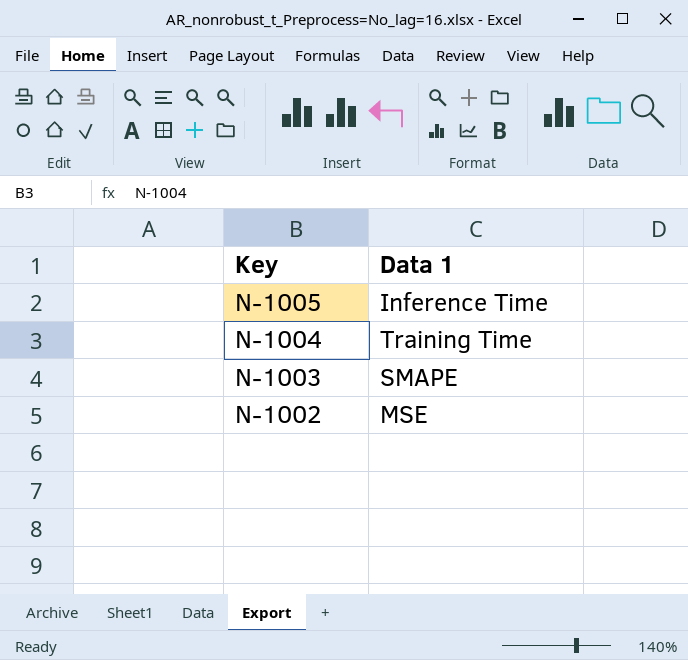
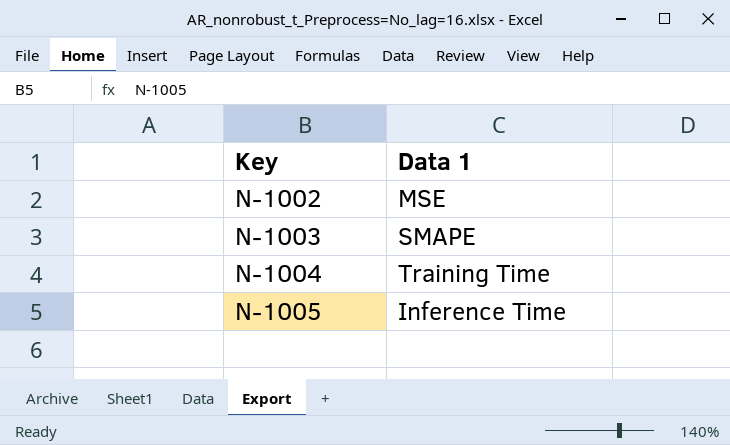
row order: Key descending -> Key ascending

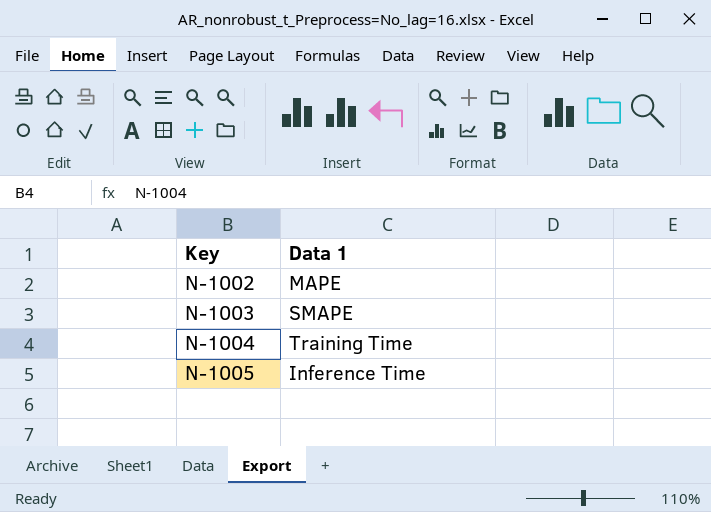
N-1002 | Data 1: MSE -> MAPE

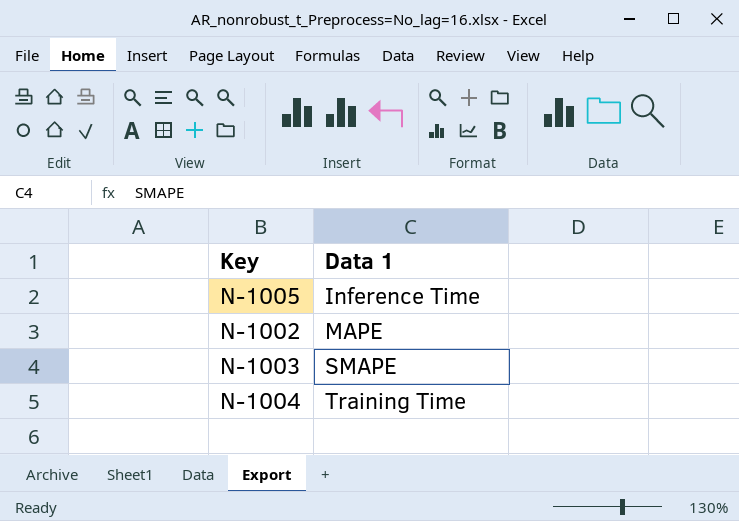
row order: Key ascending -> Data 1 ascending

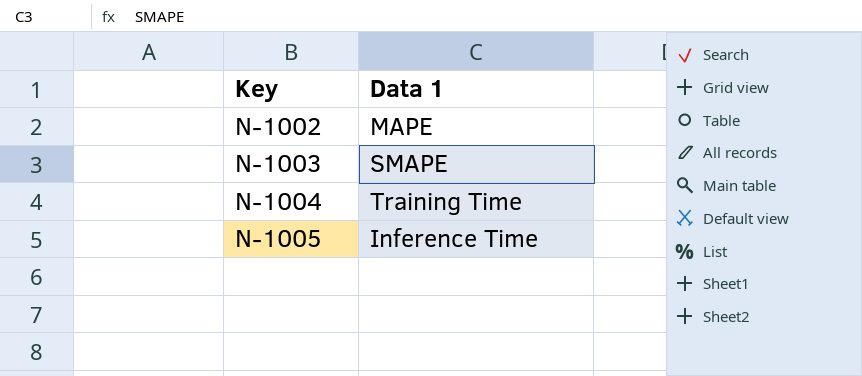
row order: Data 1 ascending -> Key ascending

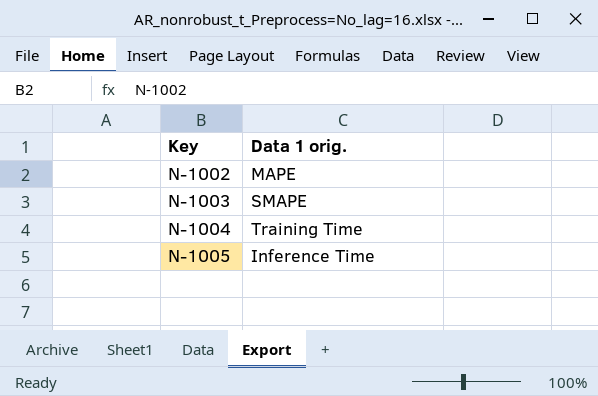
column name: Data 1 -> Data 1 orig.

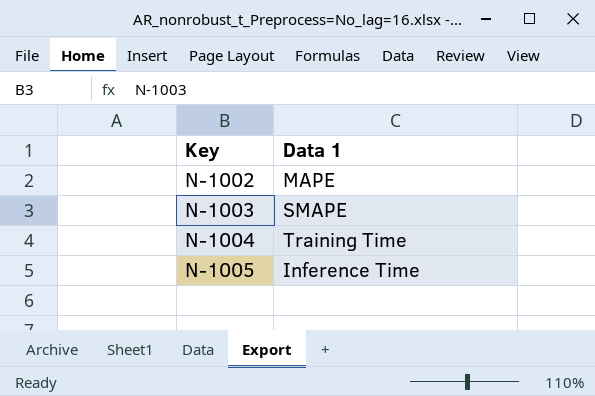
column name: Data 1 orig. -> Data 1

